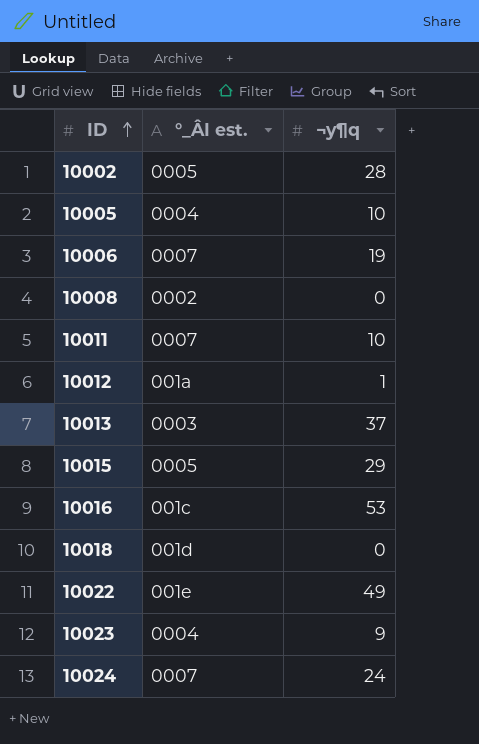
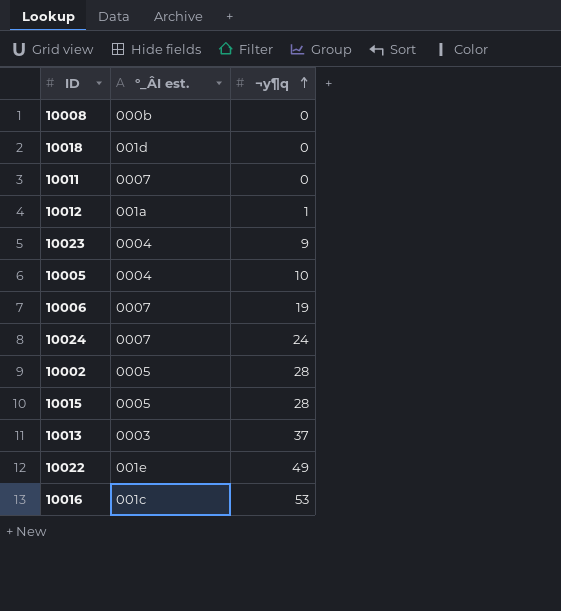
row order: ID ascending -> ¬y¶q ascending
10008 | °_ÂI est.: 0002 -> 000b
10011 | ¬y¶q: 10 -> 0
10015 | ¬y¶q: 29 -> 28

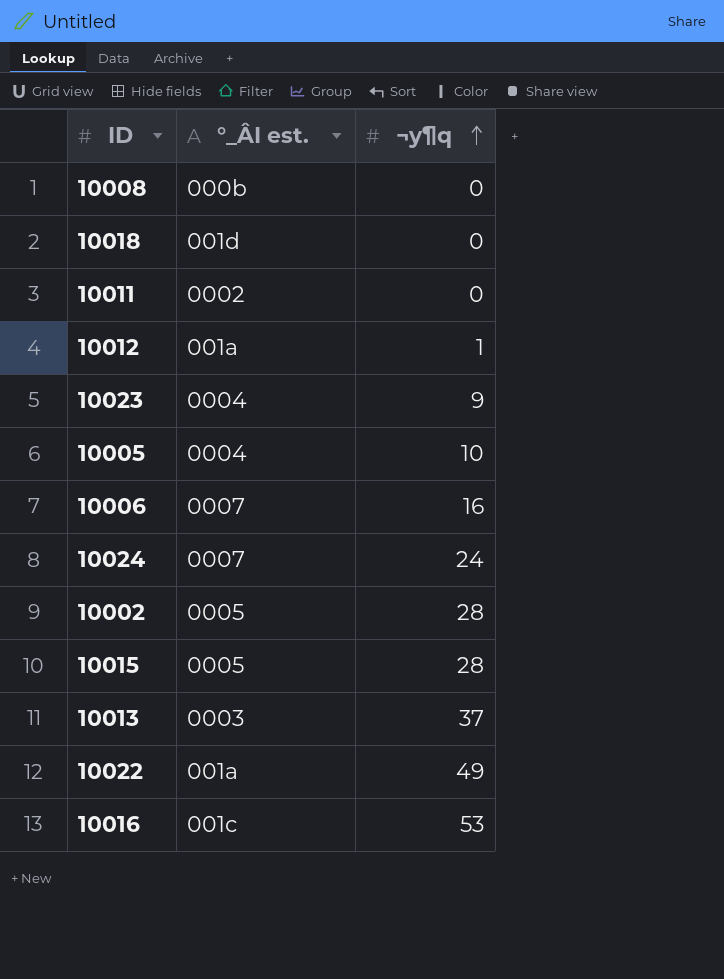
10011 | °_ÂI est.: 0007 -> 0002
10006 | ¬y¶q: 19 -> 16
10022 | °_ÂI est.: 001e -> 001a

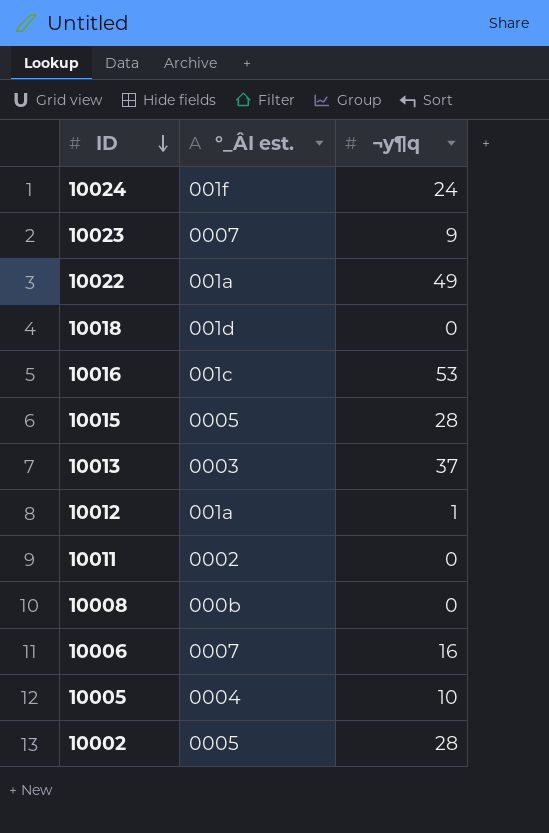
row order: ¬y¶q ascending -> ID descending
10024 | °_ÂI est.: 0007 -> 001f
10023 | °_ÂI est.: 0004 -> 0007

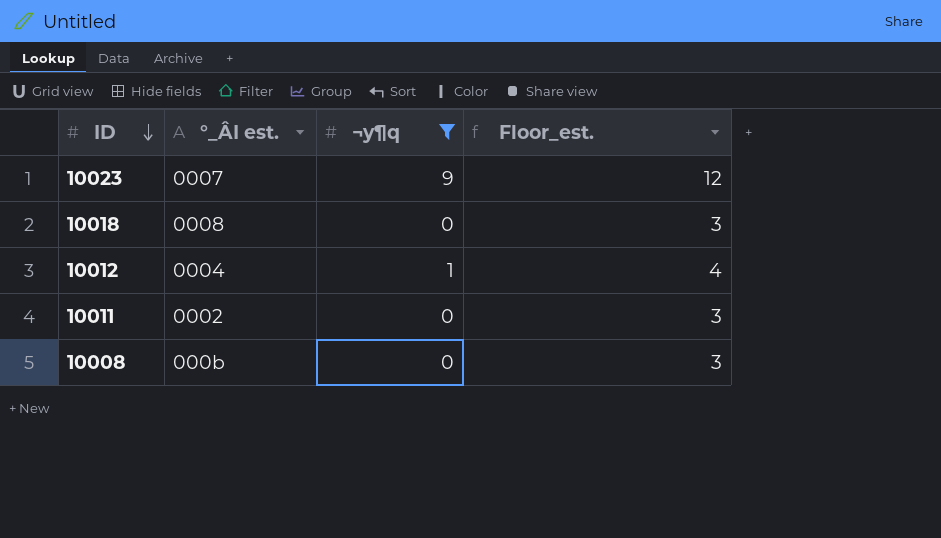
filter: none -> ¬y¶q <= 9
column Floor_est. | formula: none -> [¬y¶q] + 3
10018 | °_ÂI est.: 001d -> 0008
10012 | °_ÂI est.: 001a -> 0004

